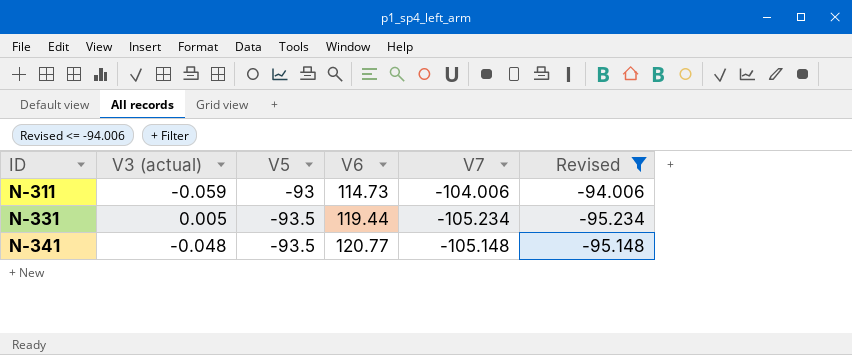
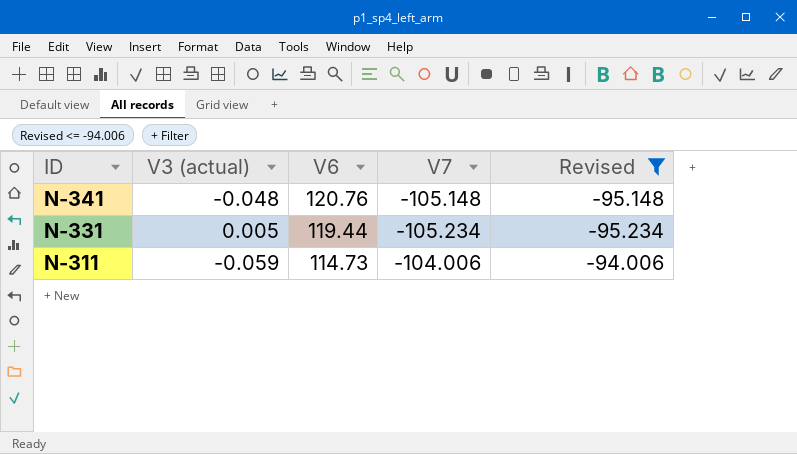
row order: ID ascending -> ID descending
column V5 | position: 3 -> none
N-341 | V6: 120.77 -> 120.76

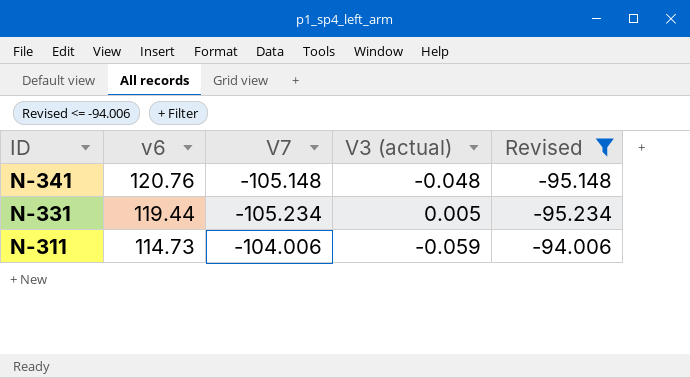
column name: V6 -> v6
column V3 (actual) | position: 2 -> 4

